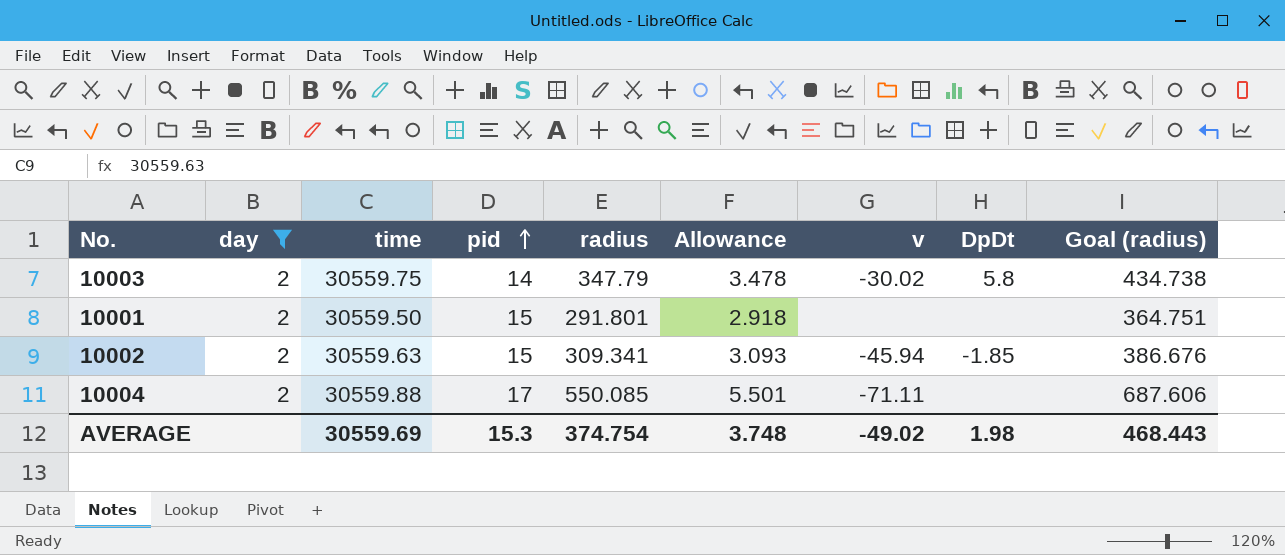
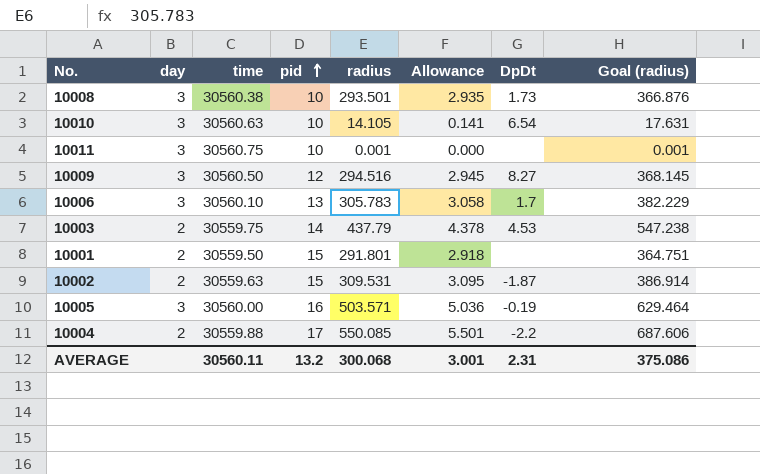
filter: day = 2 -> none
column v | position: 7 -> none
10003 | radius: 347.79 -> 437.79
10003 | Allowance: 3.478 -> 4.378
10003 | DpDt: 5.8 -> 4.53
10003 | Goal (radius): 434.738 -> 547.238
10002 | radius: 309.341 -> 309.531
10002 | Allowance: 3.093 -> 3.095
10002 | DpDt: -1.85 -> -1.87
10002 | Goal (radius): 386.676 -> 386.914
10004 | DpDt: none -> -2.2
AVERAGE | time: 30559.69 -> 30560.11
AVERAGE | pid: 15.3 -> 13.2
AVERAGE | radius: 374.754 -> 300.068
AVERAGE | Allowance: 3.748 -> 3.001
AVERAGE | DpDt: 1.98 -> 2.31
AVERAGE | Goal (radius): 468.443 -> 375.086

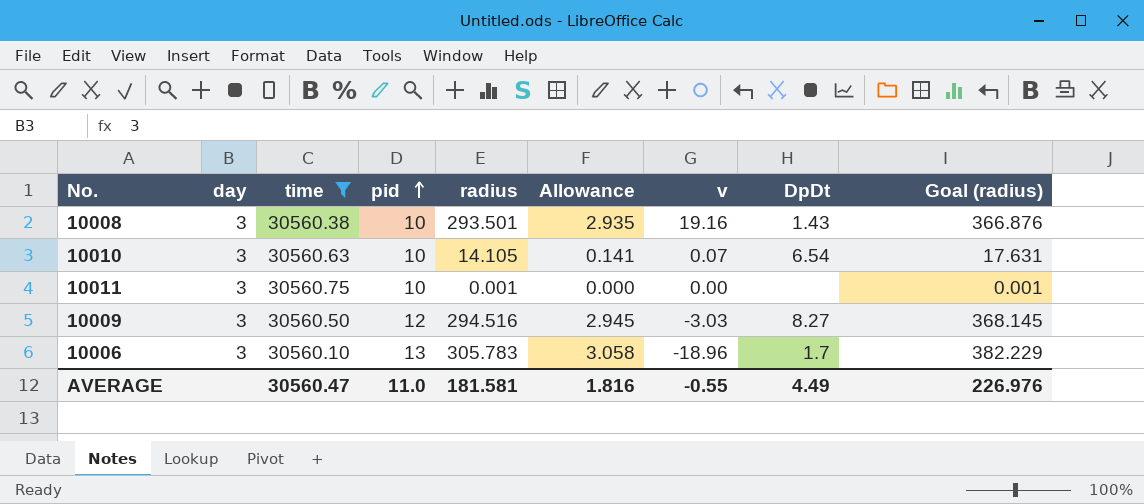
filter: none -> time >= 30560.10
column v | position: none -> 7
10008 | DpDt: 1.73 -> 1.43
AVERAGE | time: 30560.11 -> 30560.47
AVERAGE | pid: 13.2 -> 11.0
AVERAGE | radius: 300.068 -> 181.581
AVERAGE | Allowance: 3.001 -> 1.816
AVERAGE | DpDt: 2.31 -> 4.49
AVERAGE | Goal (radius): 375.086 -> 226.976

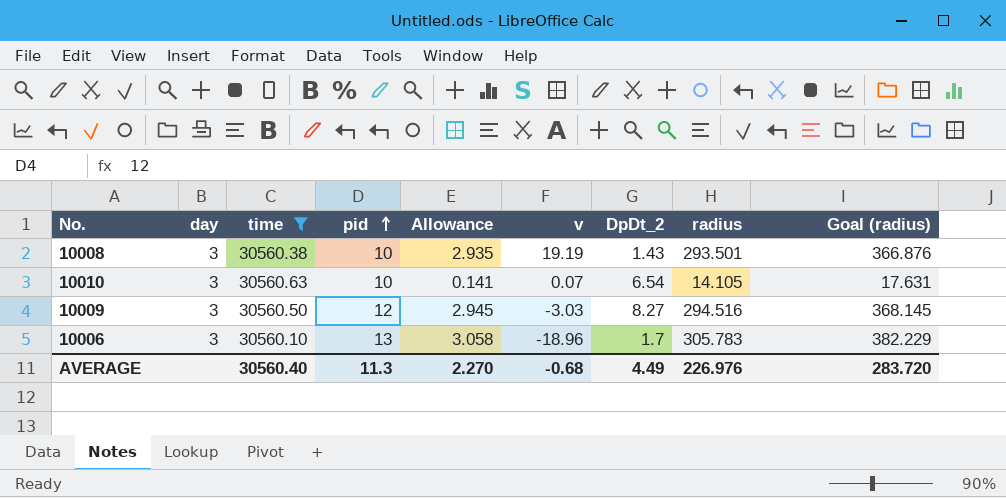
column name: DpDt -> DpDt_2
column radius | position: 5 -> 8
row 10011: 3 | 30560.75 | 10 | 0.001 | 0.000 | 0.00 | none | 0.001 -> none
10008 | v: 19.16 -> 19.19
AVERAGE | time: 30560.47 -> 30560.40
AVERAGE | pid: 11.0 -> 11.3
AVERAGE | Allowance: 1.816 -> 2.270
AVERAGE | v: -0.55 -> -0.68
AVERAGE | radius: 181.581 -> 226.976
AVERAGE | Goal (radius): 226.976 -> 283.720

